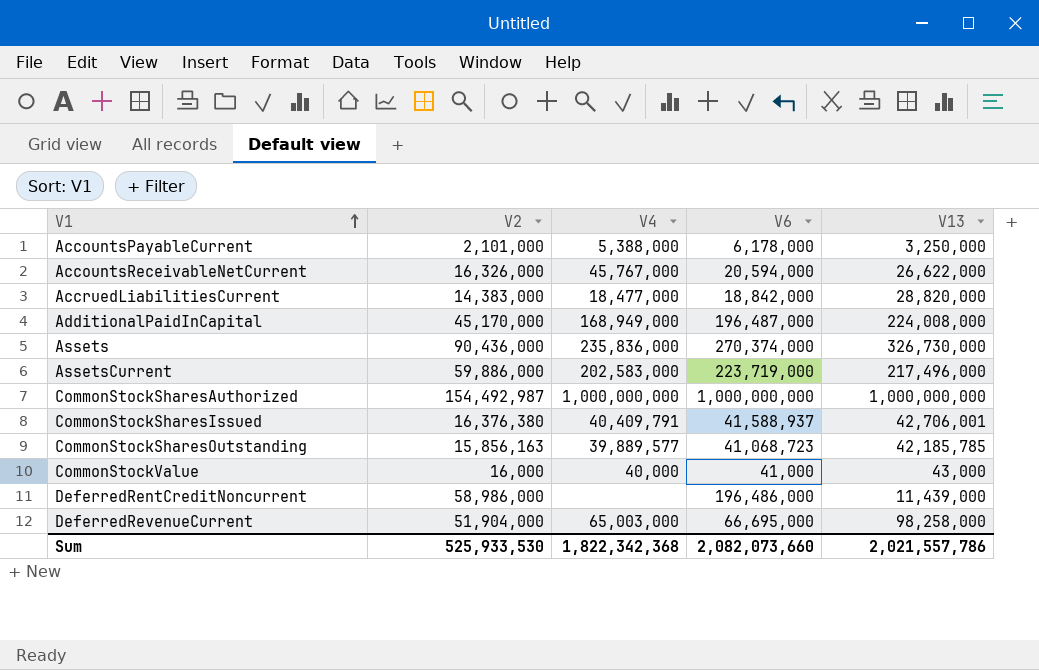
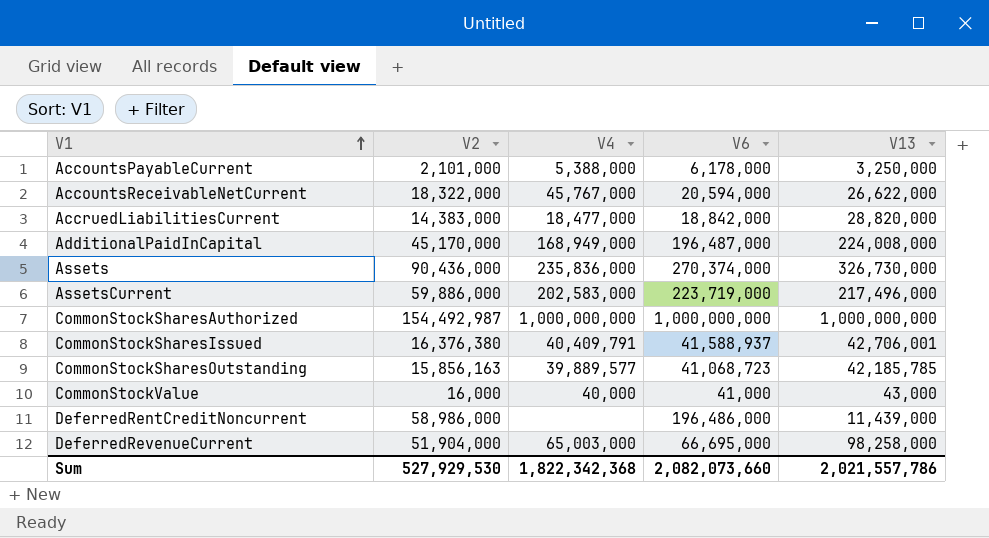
AccountsReceivableNetCurrent | V2: 16,326,000 -> 18,322,000
Sum | V2: 525,933,530 -> 527,929,530

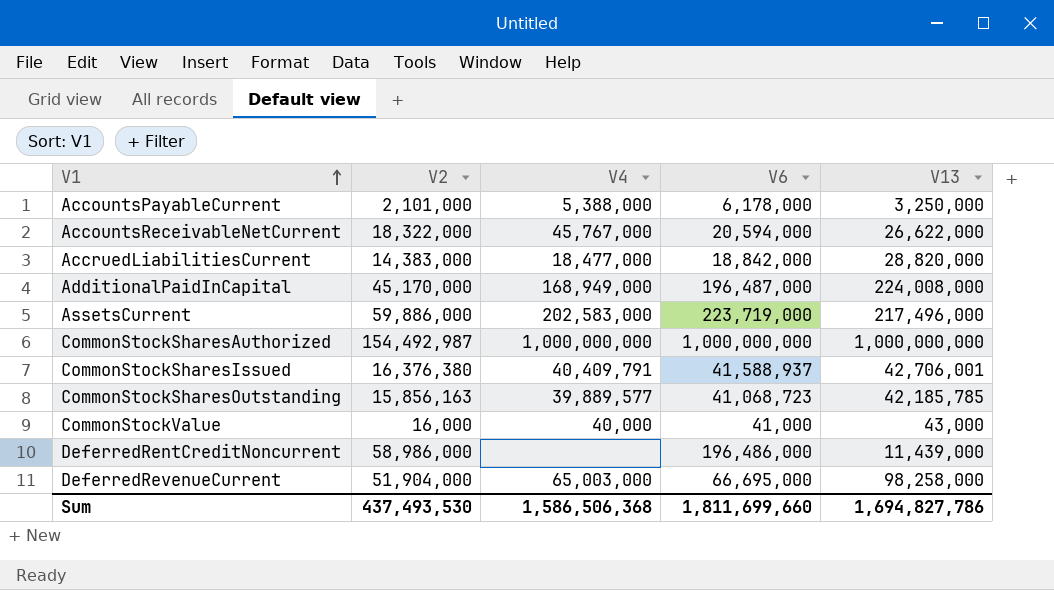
row Assets: 90,436,000 | 235,836,000 | 270,374,000 | 326,730,000 -> none
Sum | V2: 527,929,530 -> 437,493,530
Sum | V4: 1,822,342,368 -> 1,586,506,368
Sum | V6: 2,082,073,660 -> 1,811,699,660
Sum | V13: 2,021,557,786 -> 1,694,827,786

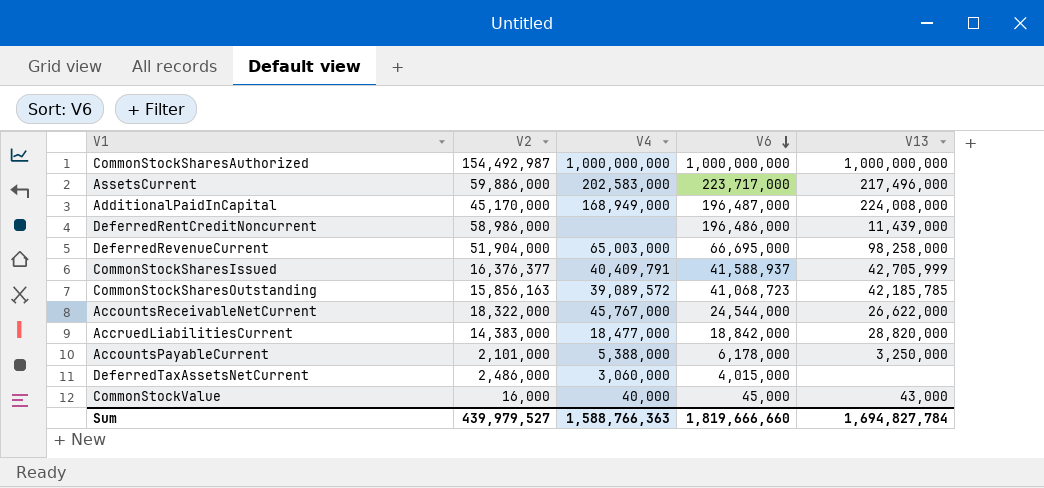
row order: V1 ascending -> V6 descending
AssetsCurrent | V6: 223,719,000 -> 223,717,000
CommonStockSharesIssued | V2: 16,376,380 -> 16,376,377
CommonStockSharesIssued | V13: 42,706,001 -> 42,705,999
CommonStockSharesOutstanding | V4: 39,889,577 -> 39,089,572
AccountsReceivableNetCurrent | V6: 20,594,000 -> 24,544,000
row DeferredTaxAssetsNetCurrent: none -> 2,486,000 | 3,060,000 | 4,015,000 | none
CommonStockValue | V6: 41,000 -> 45,000
Sum | V2: 437,493,530 -> 439,979,527
Sum | V4: 1,586,506,368 -> 1,588,766,363
Sum | V6: 1,811,699,660 -> 1,819,666,660
Sum | V13: 1,694,827,786 -> 1,694,827,784

